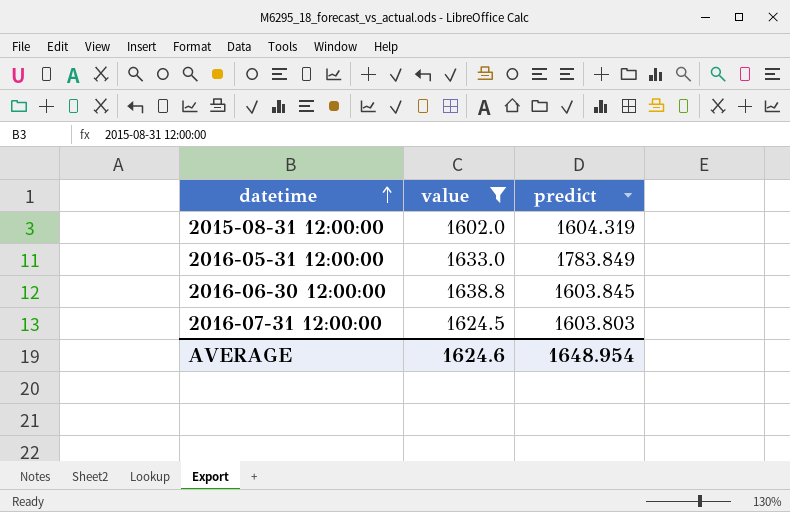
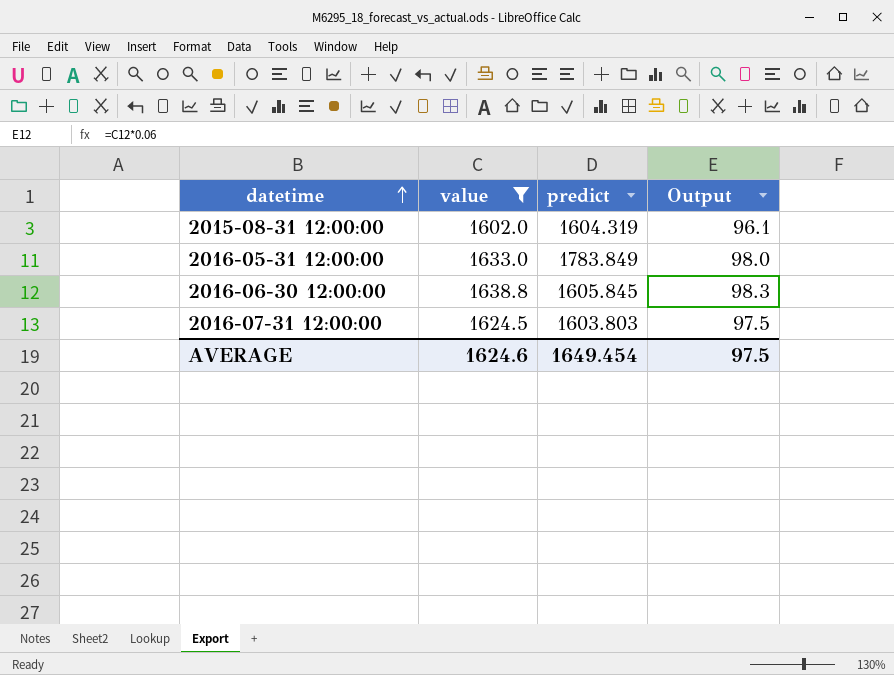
column Output | formula: none -> [value] * 0.06
2016-06-30 12:00:00 | predict: 1603.845 -> 1605.845
AVERAGE | predict: 1648.954 -> 1649.454

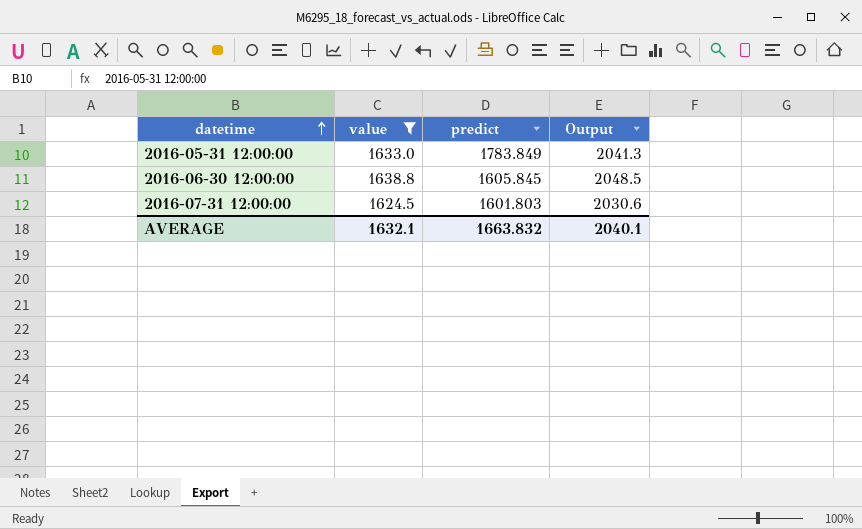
column Output | formula: [value] * 0.06 -> [value] * 1.25
row 2015-08-31 12:00:00: 1602.0 | 1604.319 | 96.1 -> none
2016-07-31 12:00:00 | predict: 1603.803 -> 1601.803
AVERAGE | value: 1624.6 -> 1632.1
AVERAGE | predict: 1649.454 -> 1663.832
AVERAGE | Output: 97.5 -> 2040.1

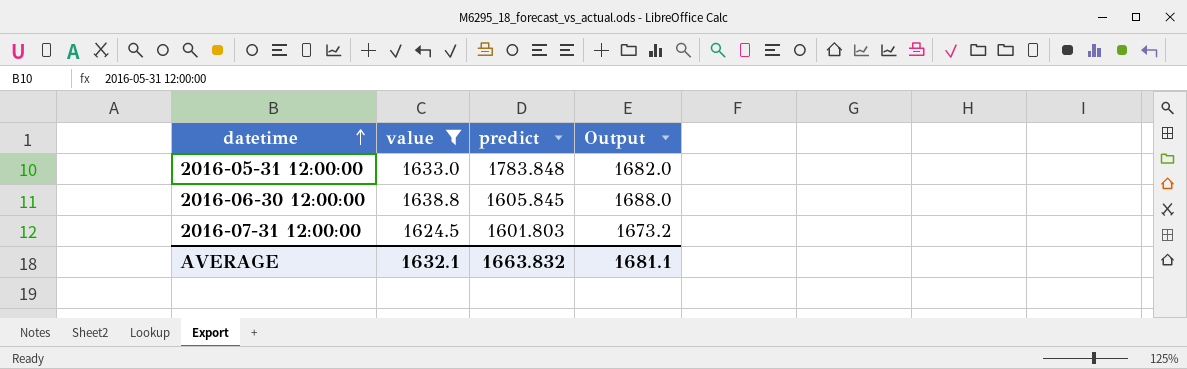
column Output | formula: [value] * 1.25 -> [value] * 1.03
2016-05-31 12:00:00 | predict: 1783.849 -> 1783.848
AVERAGE | Output: 2040.1 -> 1681.1

